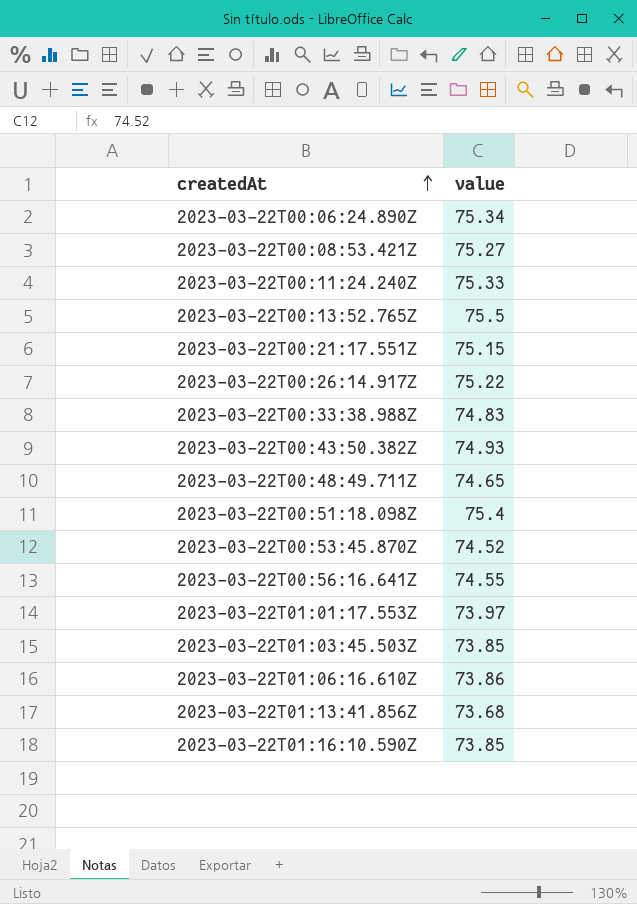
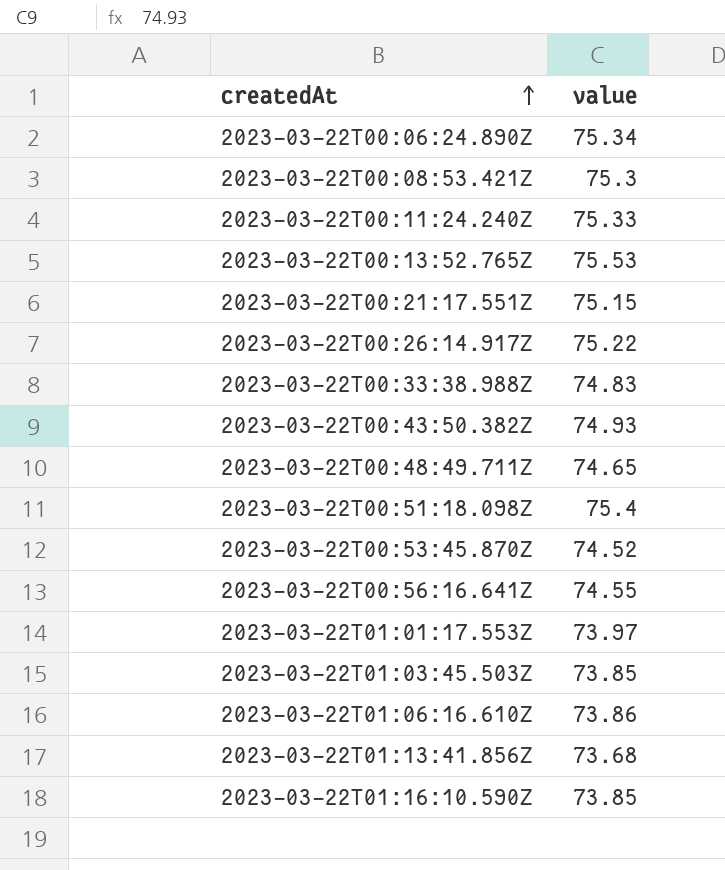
2023-03-22T00:08:53.421Z | value: 75.27 -> 75.3
2023-03-22T00:13:52.765Z | value: 75.5 -> 75.53

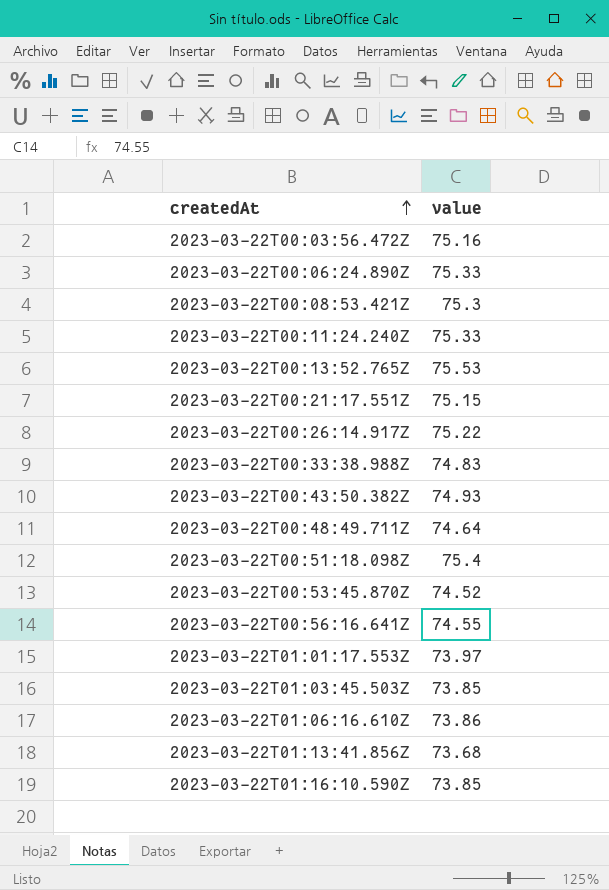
row 2023-03-22T00:03:56.472Z: none -> 75.16
2023-03-22T00:06:24.890Z | value: 75.34 -> 75.33
2023-03-22T00:48:49.711Z | value: 74.65 -> 74.64

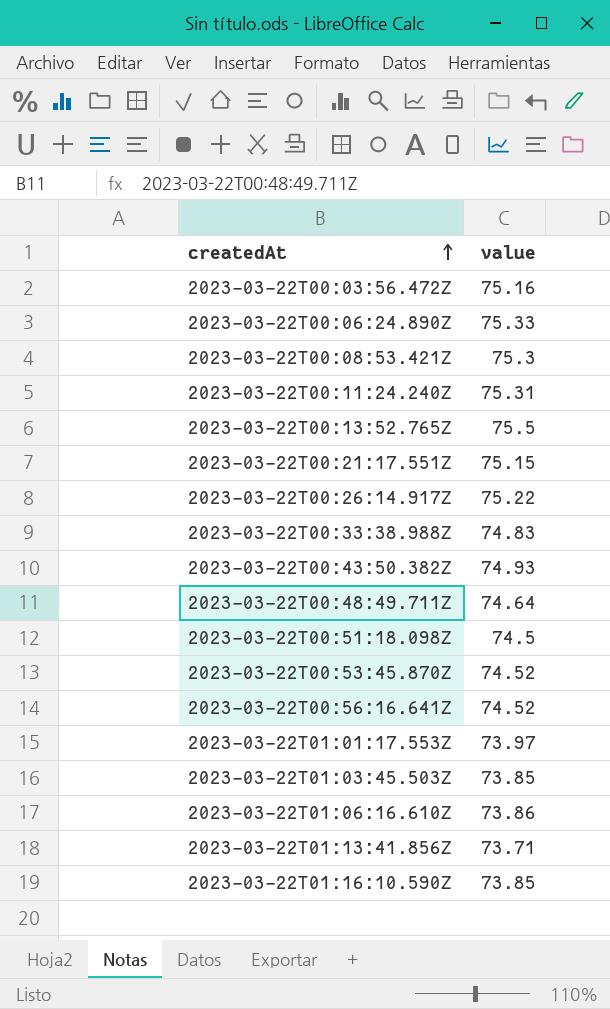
2023-03-22T00:11:24.240Z | value: 75.33 -> 75.31
2023-03-22T00:13:52.765Z | value: 75.53 -> 75.5
2023-03-22T00:51:18.098Z | value: 75.4 -> 74.5
2023-03-22T00:56:16.641Z | value: 74.55 -> 74.52
2023-03-22T01:13:41.856Z | value: 73.68 -> 73.71

